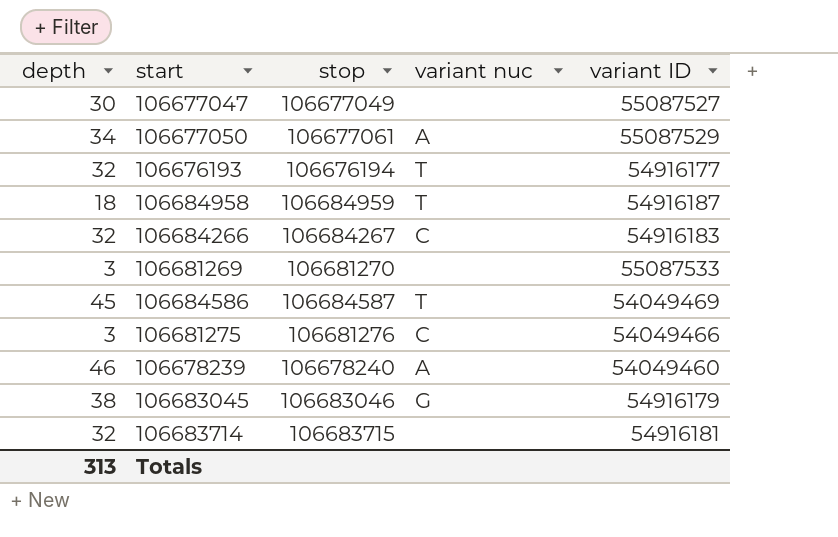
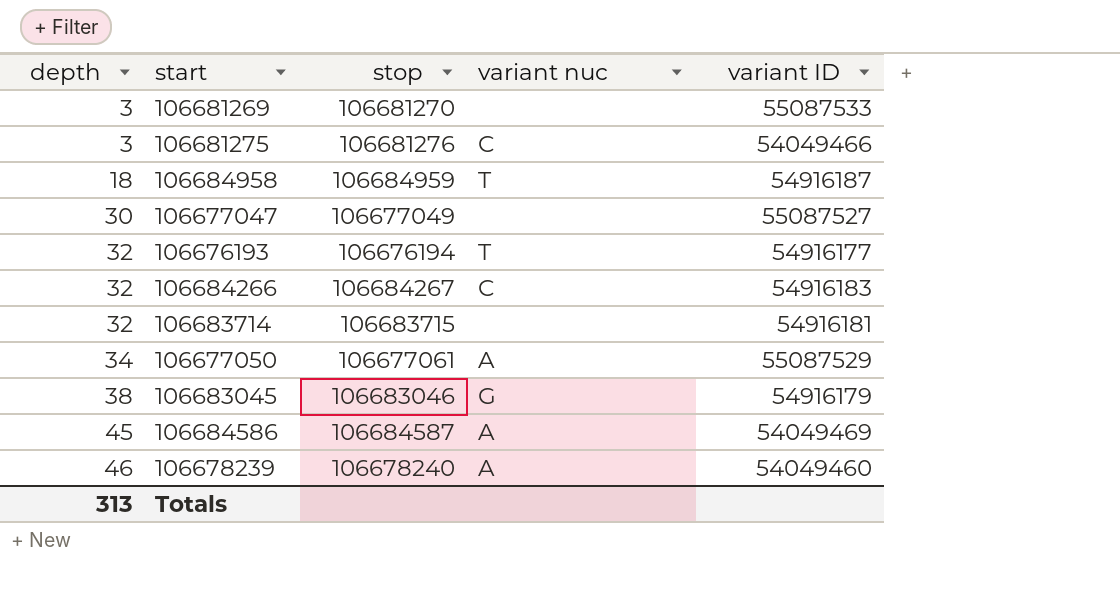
row order: none -> depth ascending
106684586 | variant nuc: T -> A

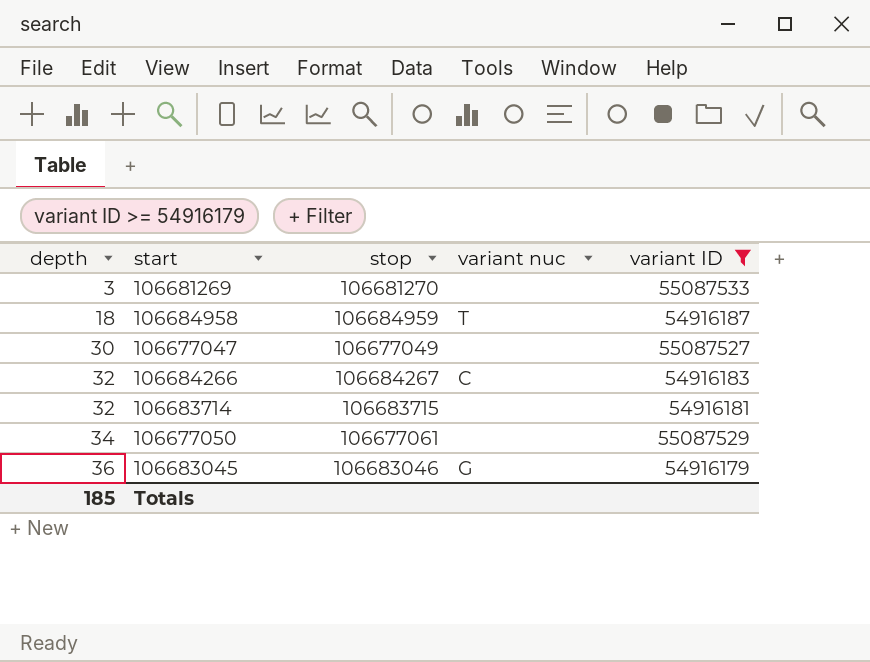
filter: none -> variant ID >= 54916179
106677050 | variant nuc: A -> none
106683045 | depth: 38 -> 36
Totals | depth: 313 -> 185

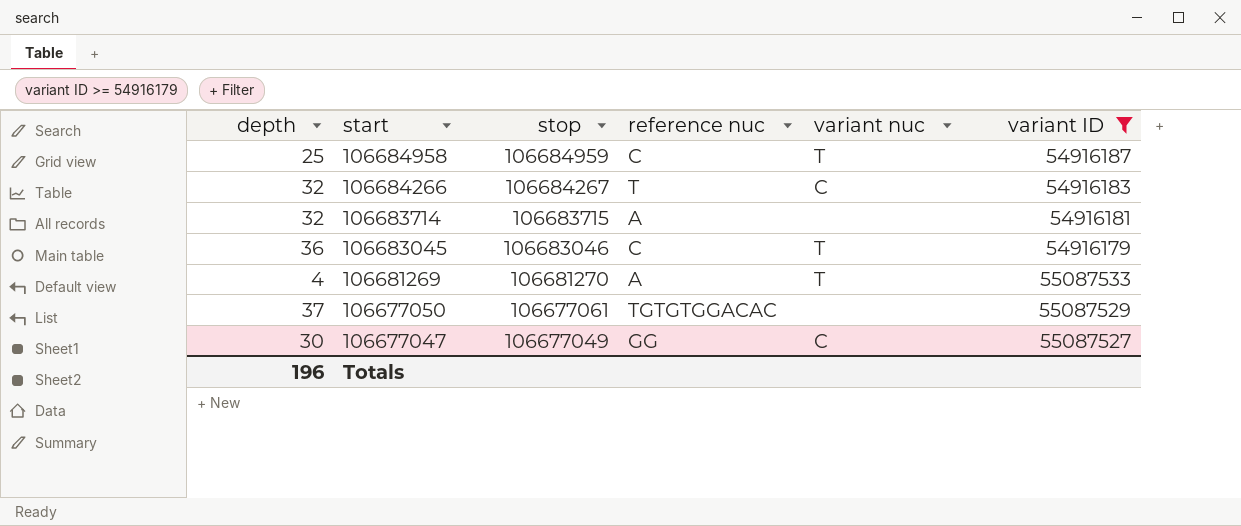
row order: depth ascending -> start descending
column reference nuc | position: none -> 4
106684958 | depth: 18 -> 25
106683045 | variant nuc: G -> T
106681269 | depth: 3 -> 4
106681269 | variant nuc: none -> T
106677050 | depth: 34 -> 37
106677047 | variant nuc: none -> C
Totals | depth: 185 -> 196

